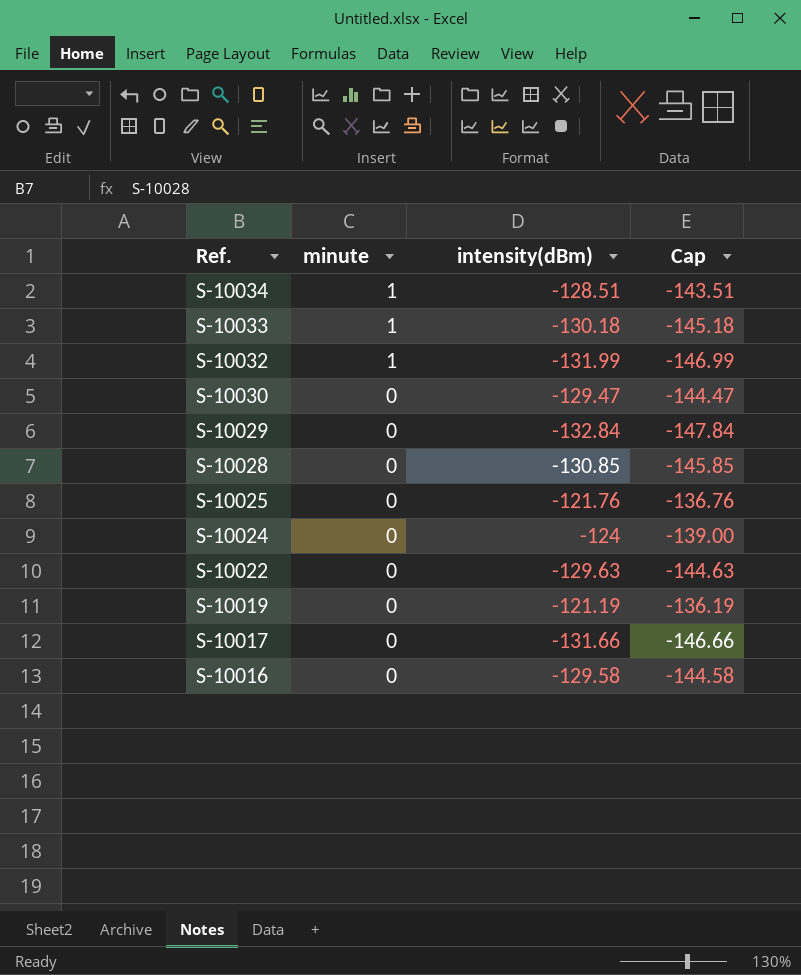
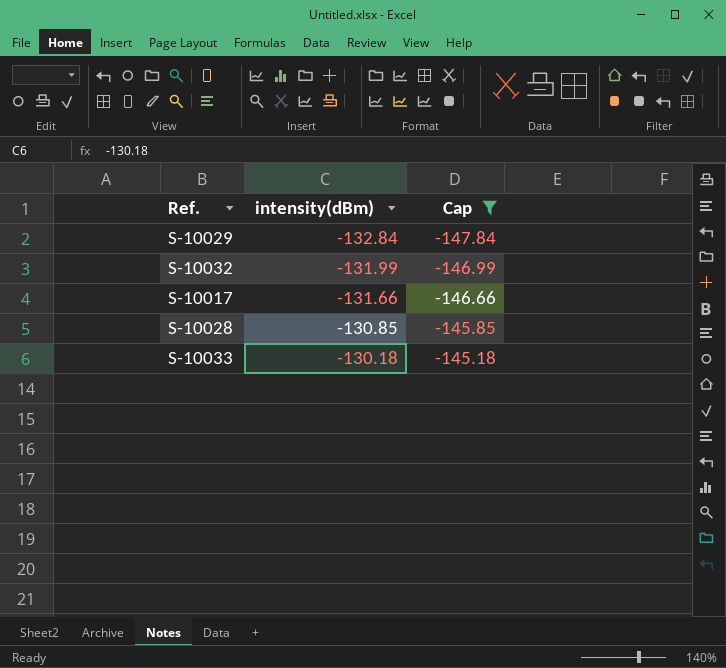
filter: none -> Cap <= -145.18
row order: Ref. descending -> intensity(dBm) ascending
column minute | position: 2 -> none

